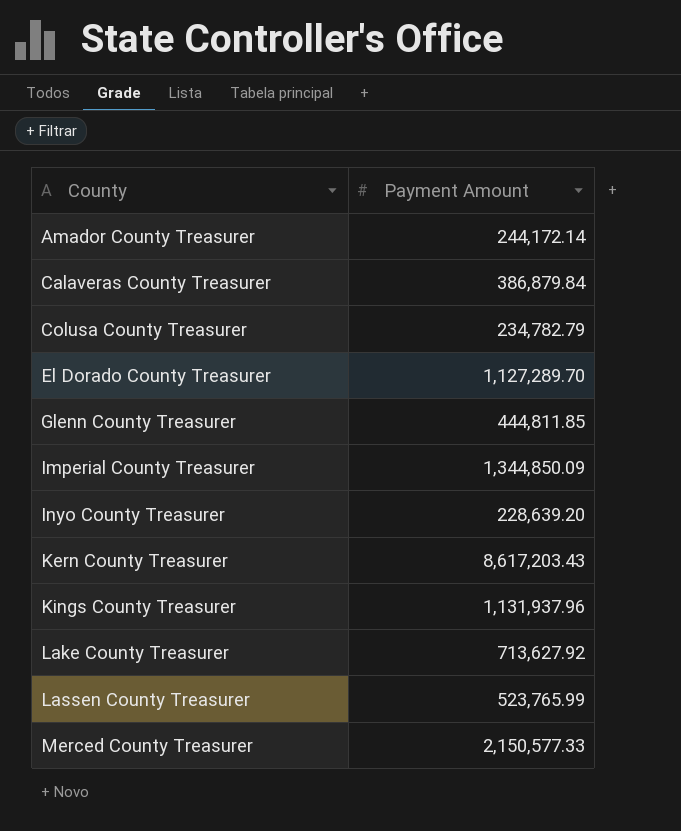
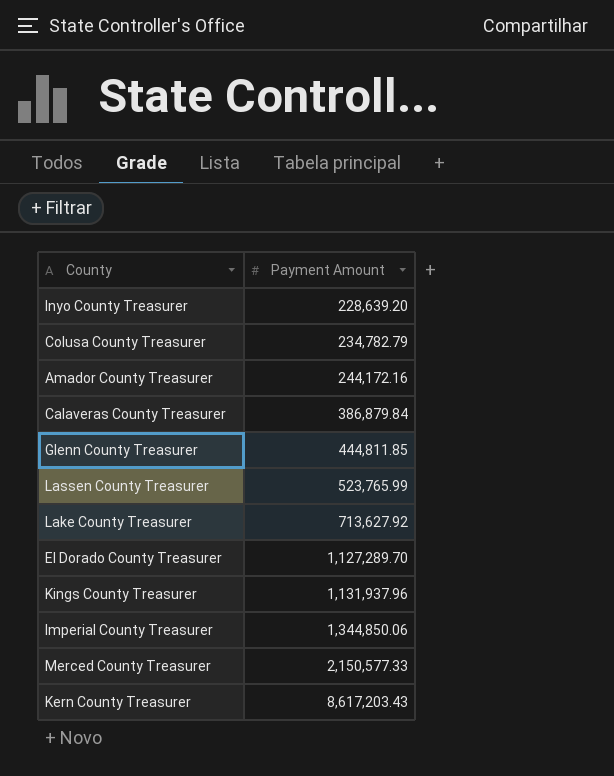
row order: County ascending -> Payment Amount ascending
Amador County Treasurer | Payment Amount: 244,172.14 -> 244,172.16
Imperial County Treasurer | Payment Amount: 1,344,850.09 -> 1,344,850.06

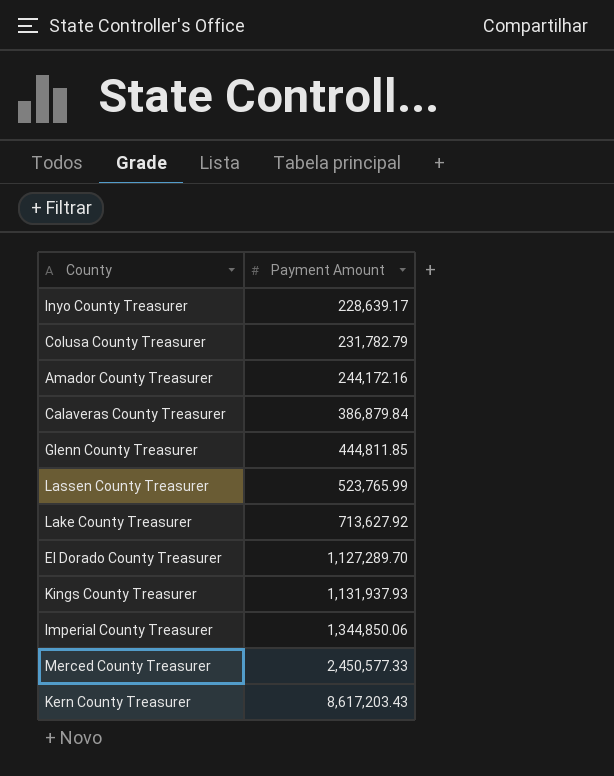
Inyo County Treasurer | Payment Amount: 228,639.20 -> 228,639.17
Colusa County Treasurer | Payment Amount: 234,782.79 -> 231,782.79
Kings County Treasurer | Payment Amount: 1,131,937.96 -> 1,131,937.93
Merced County Treasurer | Payment Amount: 2,150,577.33 -> 2,450,577.33

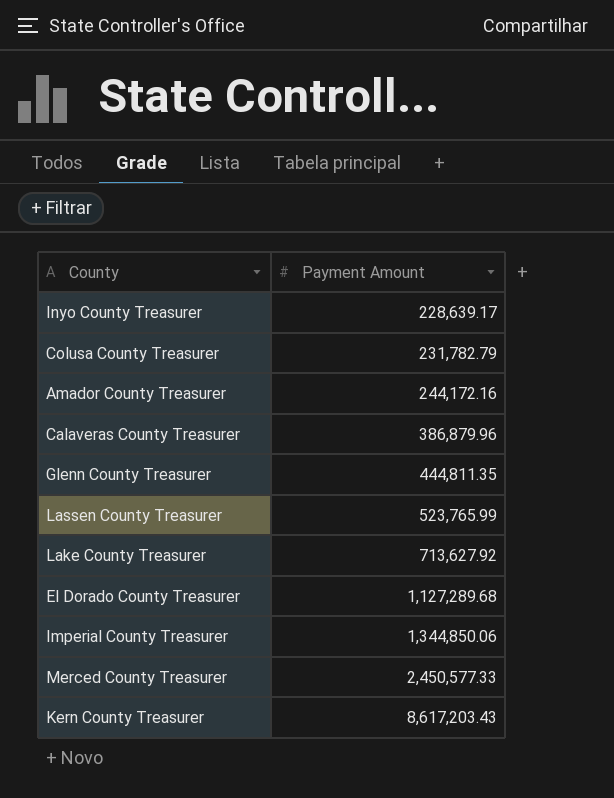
row Kings County Treasurer: 1,131,937.93 -> none
Calaveras County Treasurer | Payment Amount: 386,879.84 -> 386,879.96
Glenn County Treasurer | Payment Amount: 444,811.85 -> 444,811.35
El Dorado County Treasurer | Payment Amount: 1,127,289.70 -> 1,127,289.68

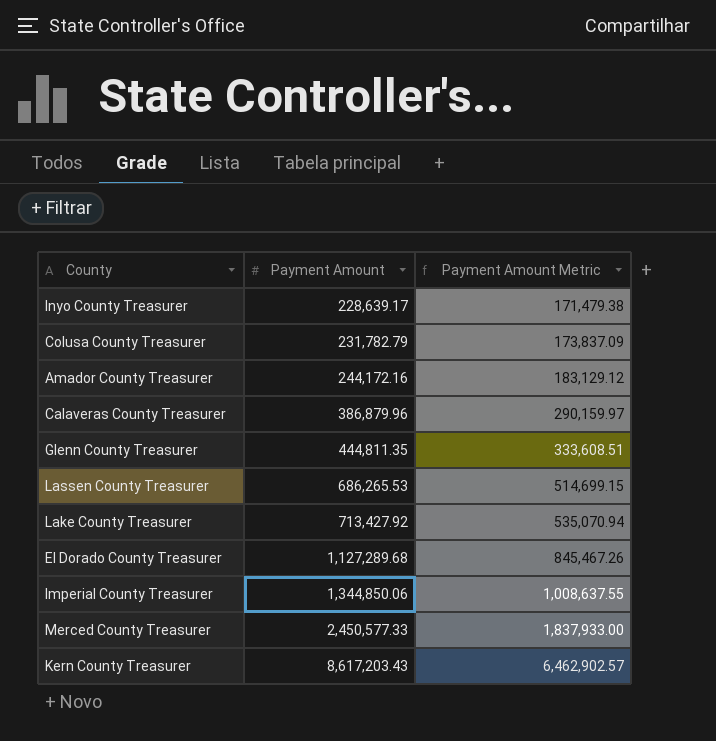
column Payment Amount Metric | formula: none -> [Payment Amount] * 0.75
Lassen County Treasurer | Payment Amount: 523,765.99 -> 686,265.53
Lake County Treasurer | Payment Amount: 713,627.92 -> 713,427.92

